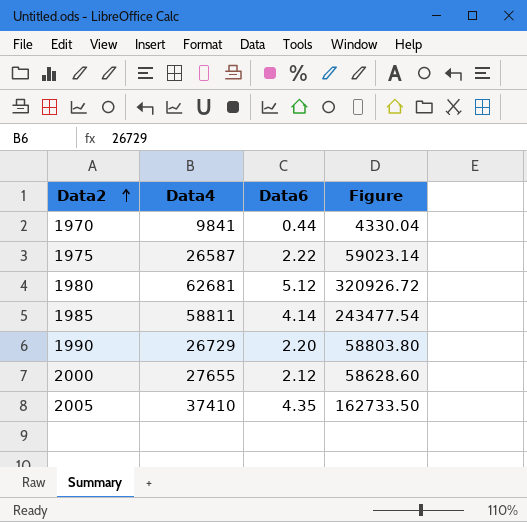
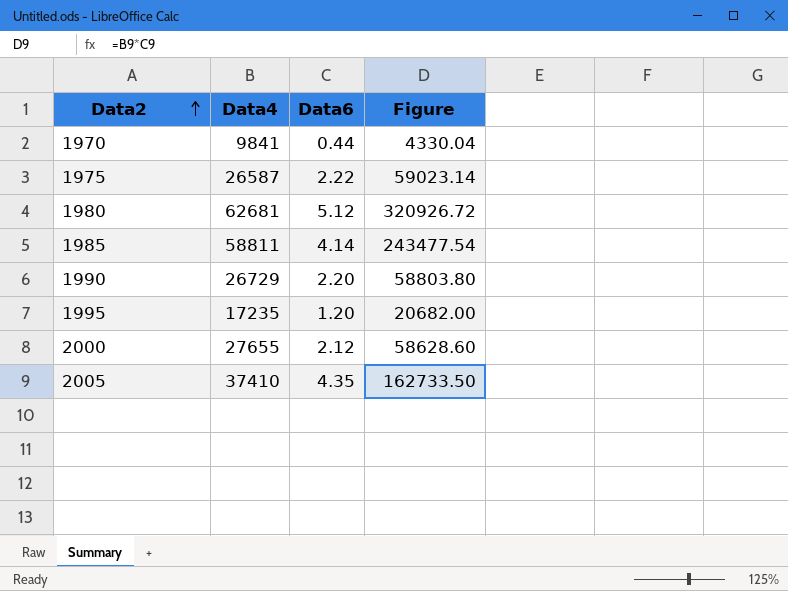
row 1995: none -> 17235 | 1.20 | 20682.00

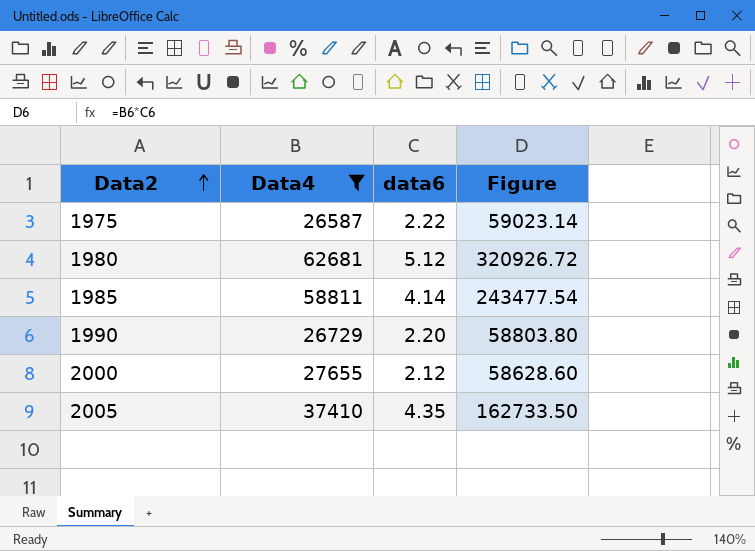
filter: none -> Data4 >= 26587
column name: Data6 -> data6

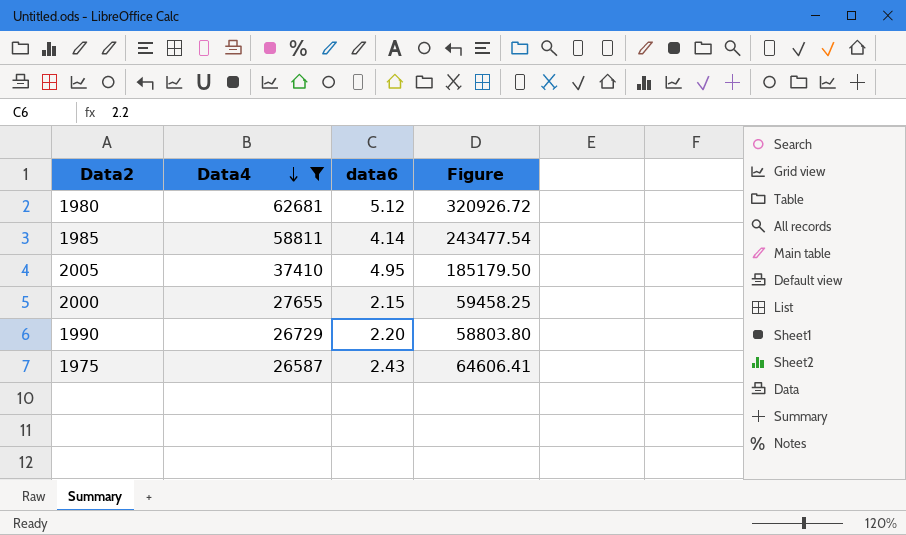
row order: Data2 ascending -> Data4 descending
2005 | data6: 4.35 -> 4.95
2005 | Figure: 162733.50 -> 185179.50
2000 | data6: 2.12 -> 2.15
2000 | Figure: 58628.60 -> 59458.25
1975 | data6: 2.22 -> 2.43
1975 | Figure: 59023.14 -> 64606.41

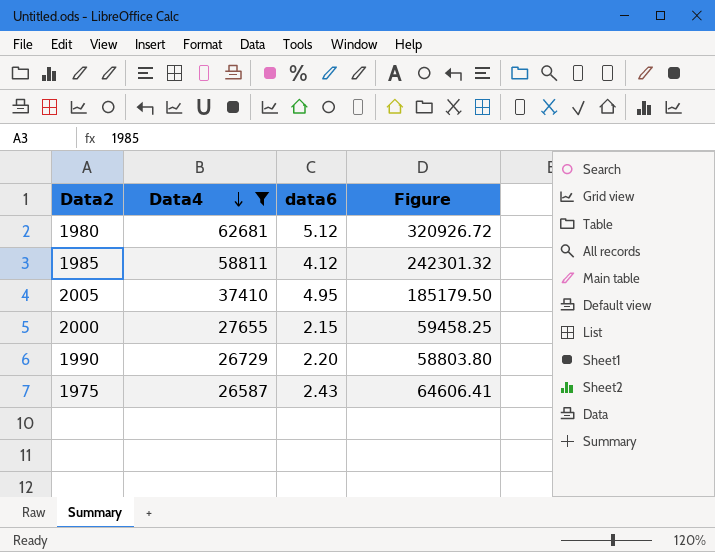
1985 | data6: 4.14 -> 4.12
1985 | Figure: 243477.54 -> 242301.32

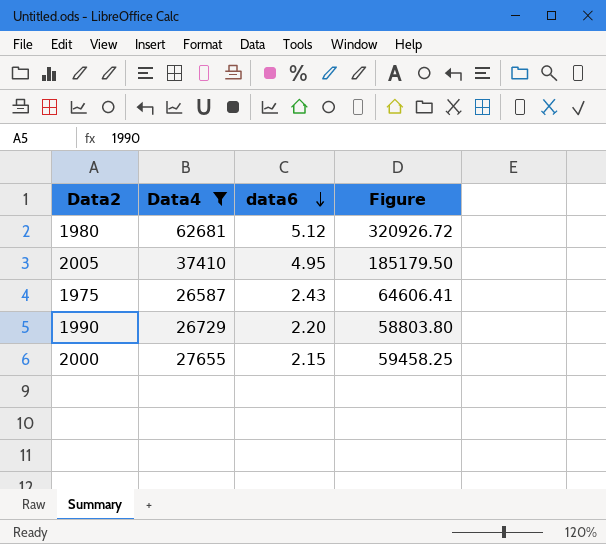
row order: Data4 descending -> data6 descending
row 1985: 58811 | 4.12 | 242301.32 -> none

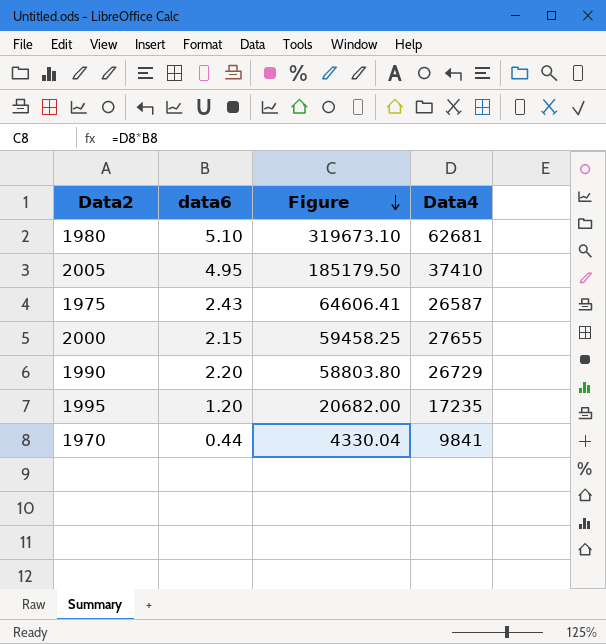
filter: Data4 >= 26587 -> none
row order: data6 descending -> Figure descending
column Data4 | position: 2 -> 4
1980 | data6: 5.12 -> 5.10
1980 | Figure: 320926.72 -> 319673.10

